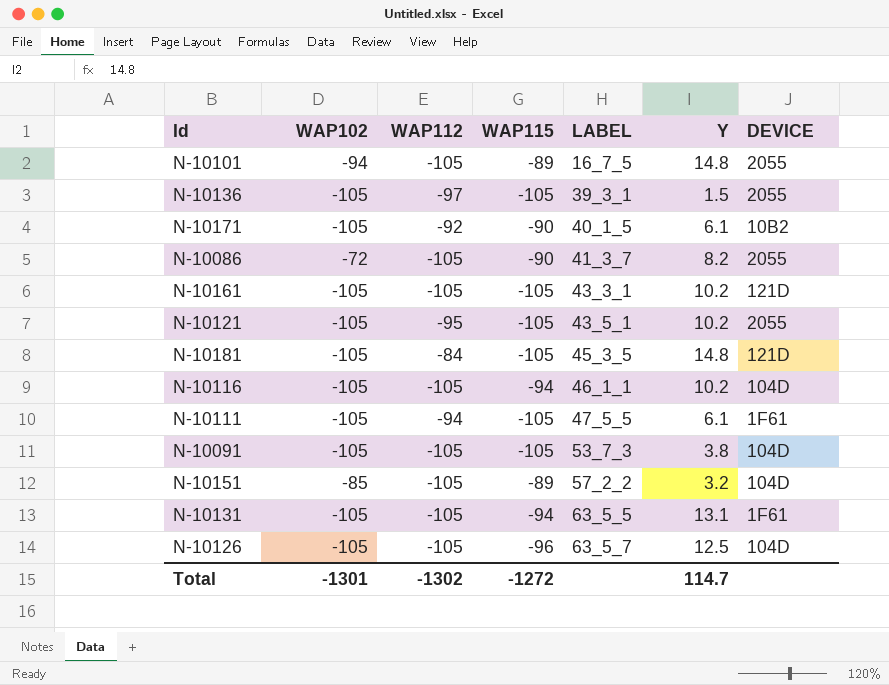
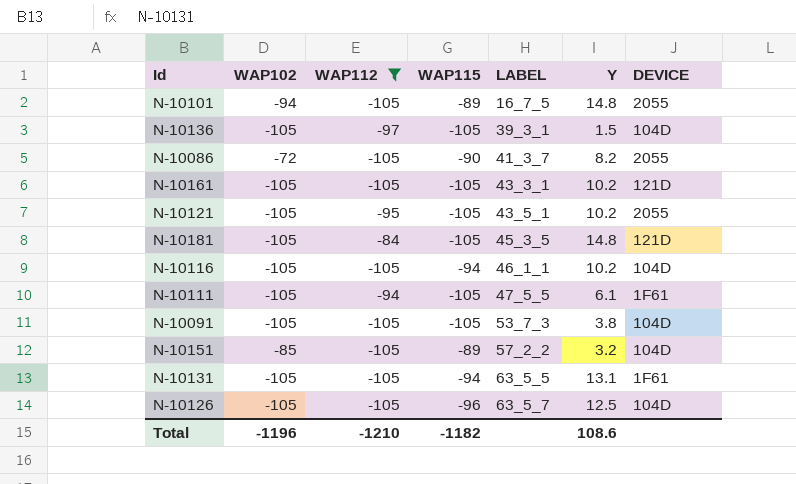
filter: none -> WAP112 != -92
N-10136 | DEVICE: 2055 -> 104D
Total | WAP102: -1301 -> -1196
Total | WAP112: -1302 -> -1210
Total | WAP115: -1272 -> -1182
Total | Y: 114.7 -> 108.6

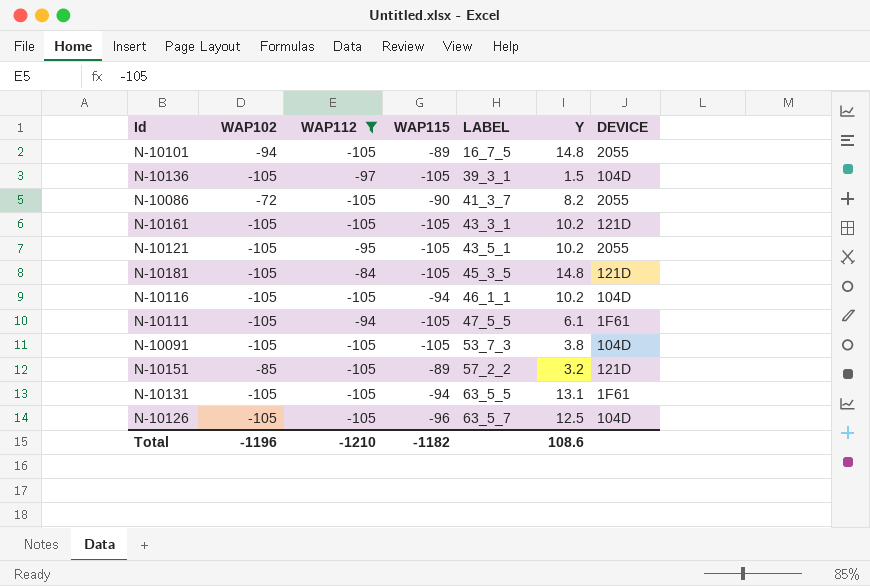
N-10151 | DEVICE: 104D -> 121D

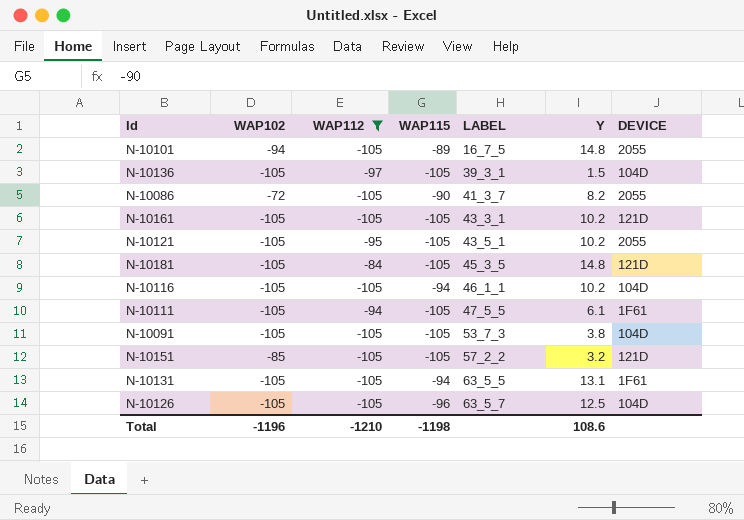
N-10151 | WAP115: -89 -> -105
Total | WAP115: -1182 -> -1198

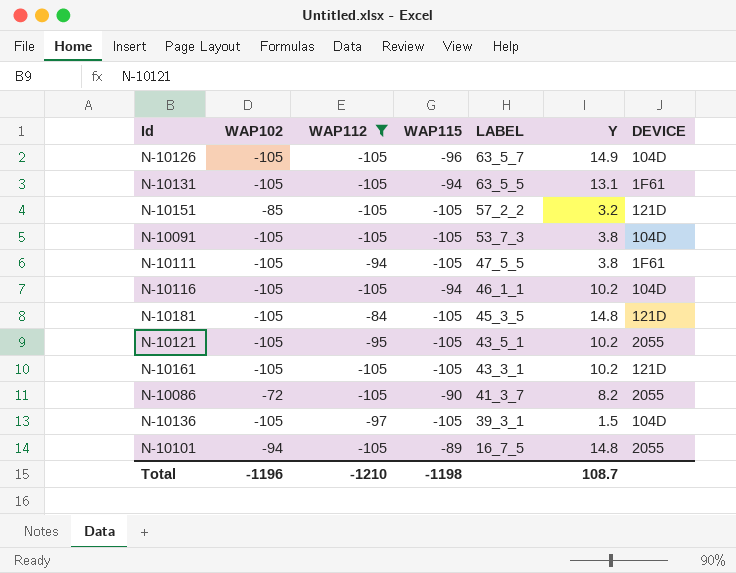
row order: LABEL ascending -> LABEL descending
N-10126 | Y: 12.5 -> 14.9
N-10111 | Y: 6.1 -> 3.8
Total | Y: 108.6 -> 108.7

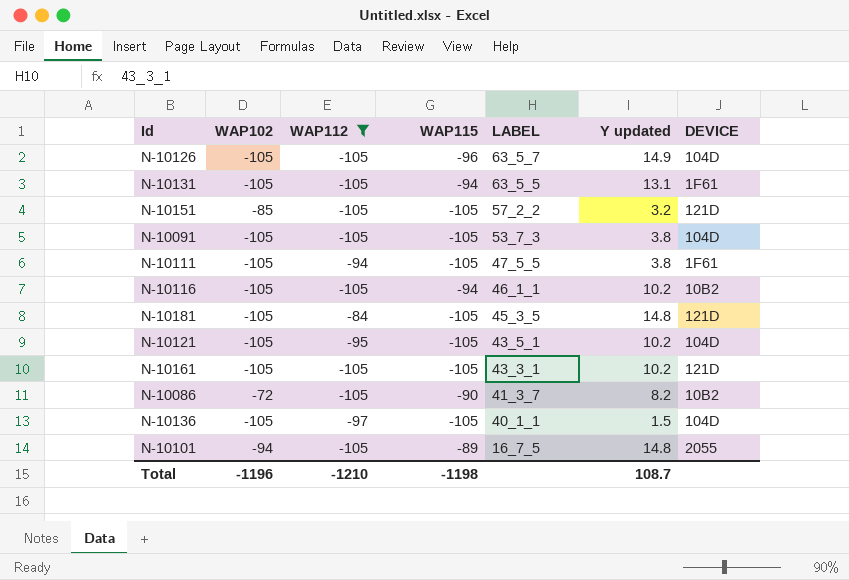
column name: Y -> Y updated
N-10116 | DEVICE: 104D -> 10B2
N-10121 | DEVICE: 2055 -> 104D
N-10086 | DEVICE: 2055 -> 10B2
N-10136 | LABEL: 39_3_1 -> 40_1_1

